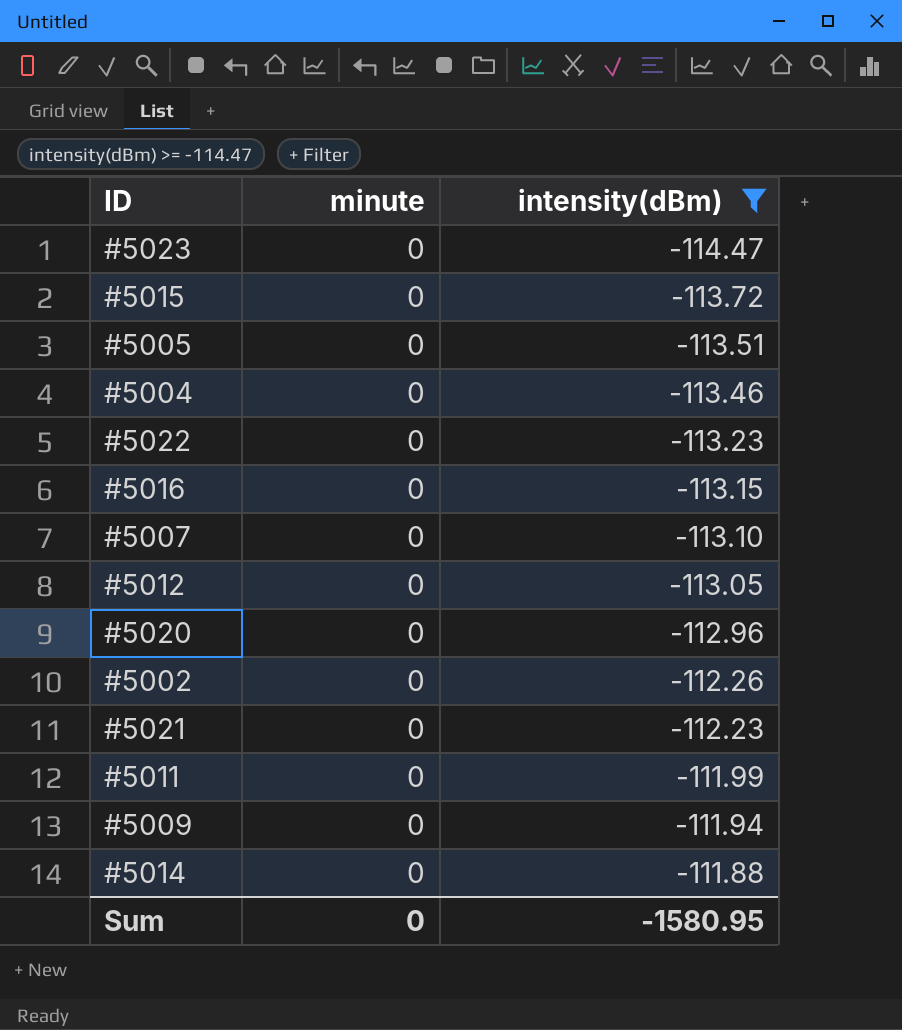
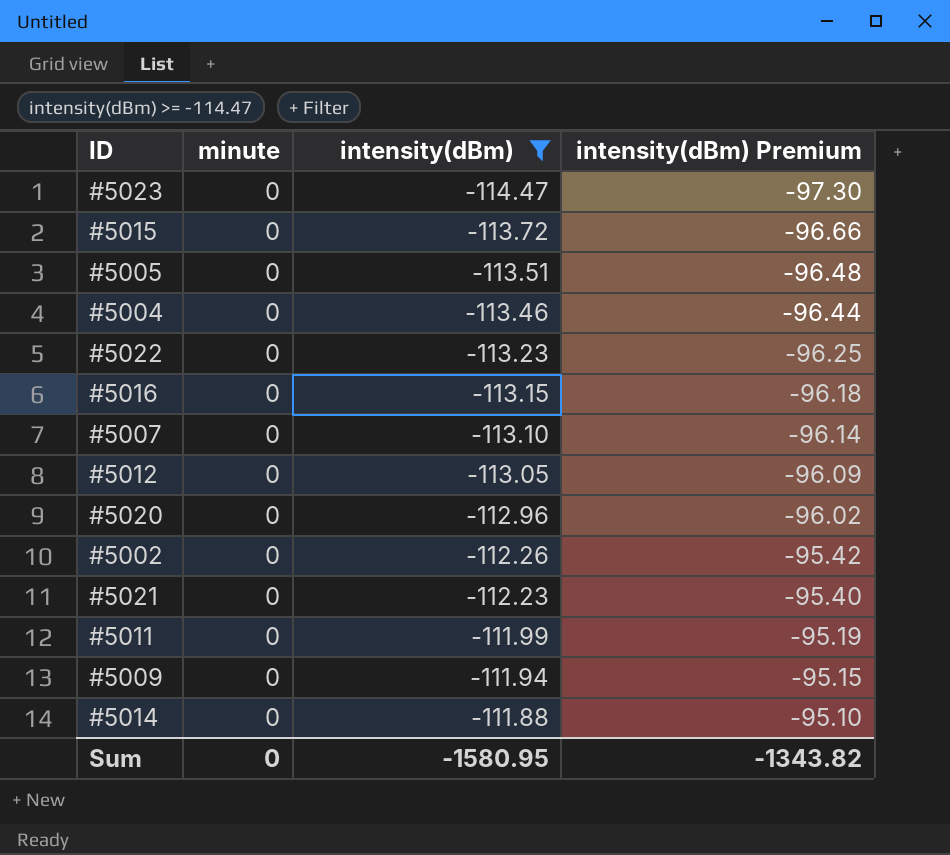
column intensity(dBm) Premium | formula: none -> [intensity(dBm)] * 0.85

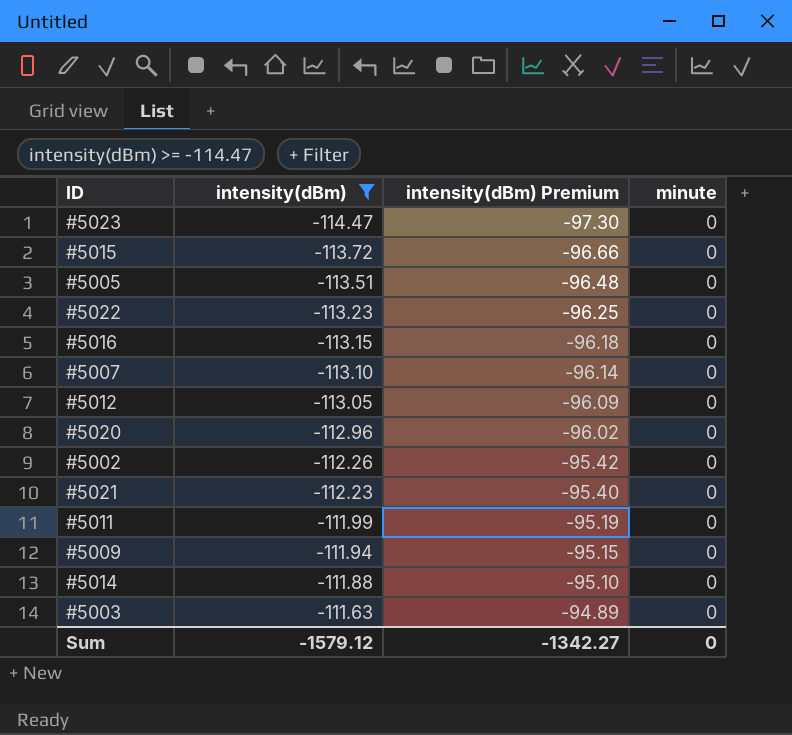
column minute | position: 2 -> 4
row #5004: 0 | -113.46 | -96.44 -> none
row #5003: none -> -111.63 | -94.89 | 0
Sum | intensity(dBm): -1580.95 -> -1579.12
Sum | intensity(dBm) Premium: -1343.82 -> -1342.27

